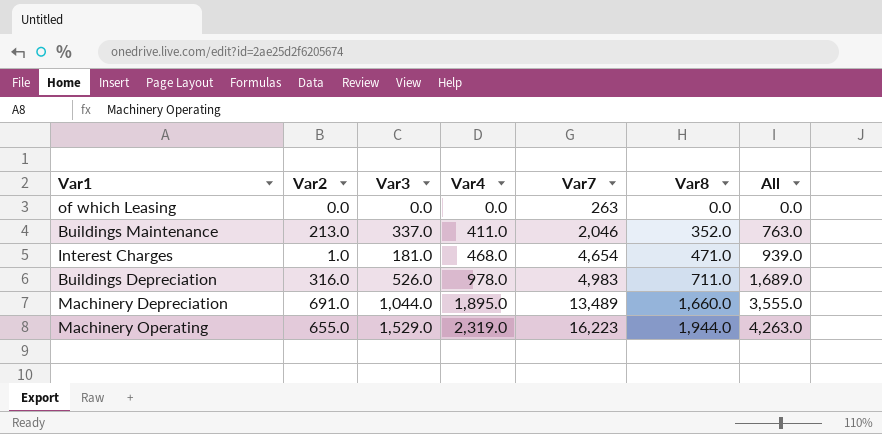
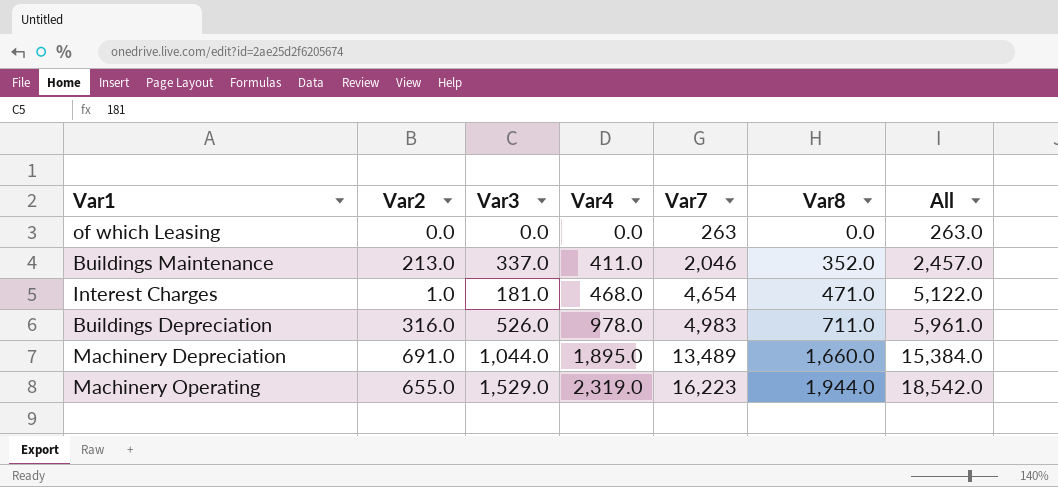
column All | formula: [Var4] + [Var8] -> [Var4] + [Var7]

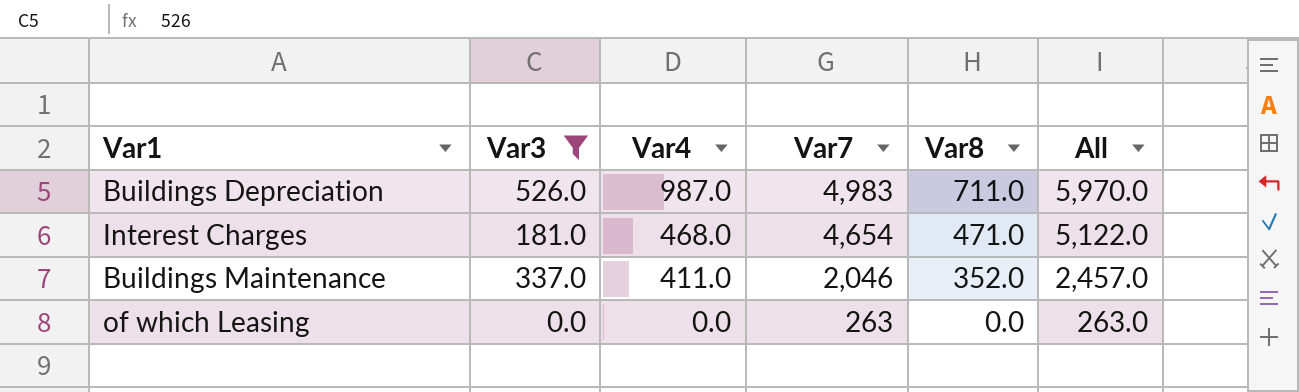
filter: none -> Var3 <= 526.0
row order: Var4 ascending -> Var4 descending
column Var2 | position: 2 -> none
Buildings Depreciation | Var4: 978.0 -> 987.0
Buildings Depreciation | All: 5,961.0 -> 5,970.0

